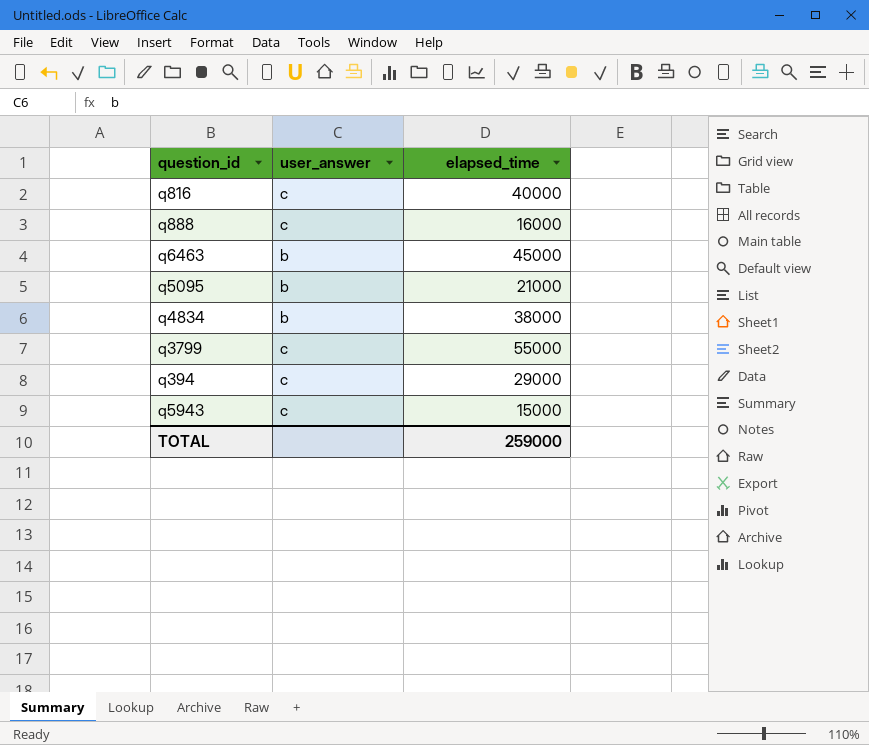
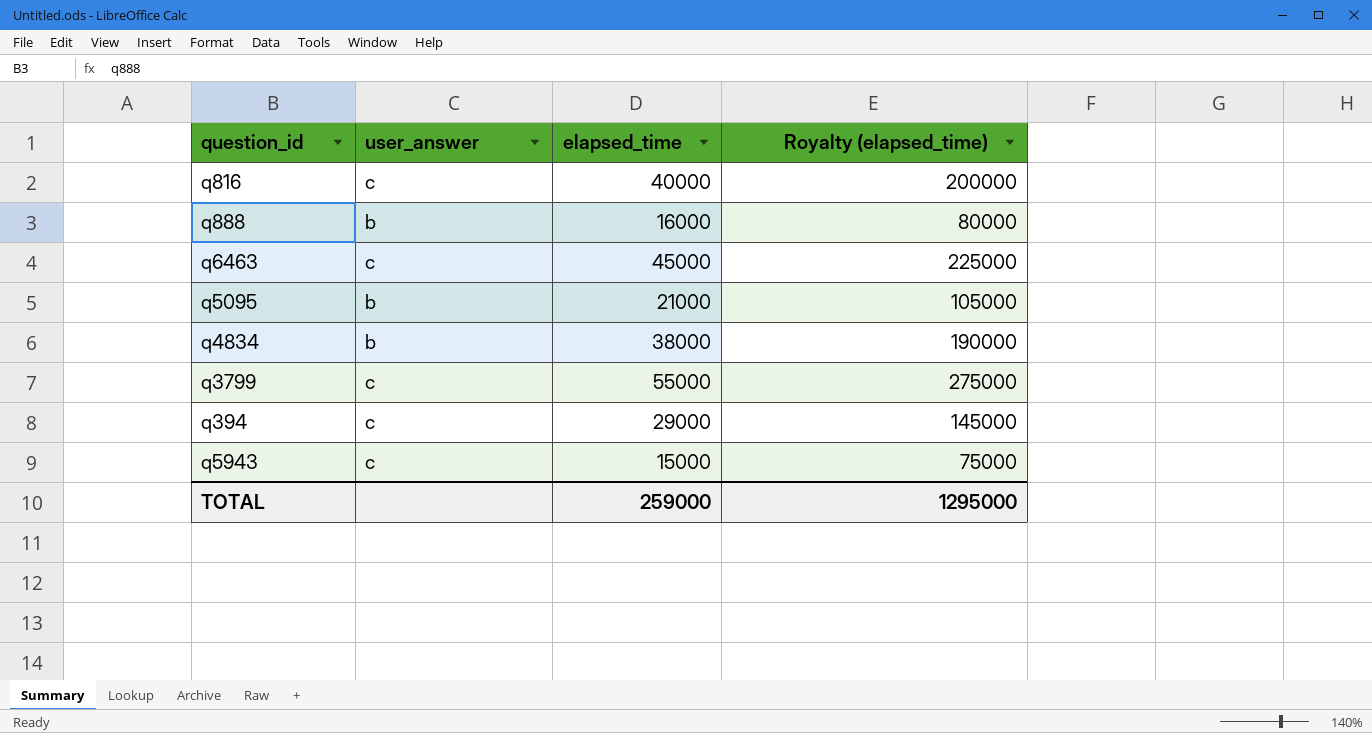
column Royalty (elapsed_time) | formula: none -> [elapsed_time] * 5
q888 | user_answer: c -> b
q6463 | user_answer: b -> c

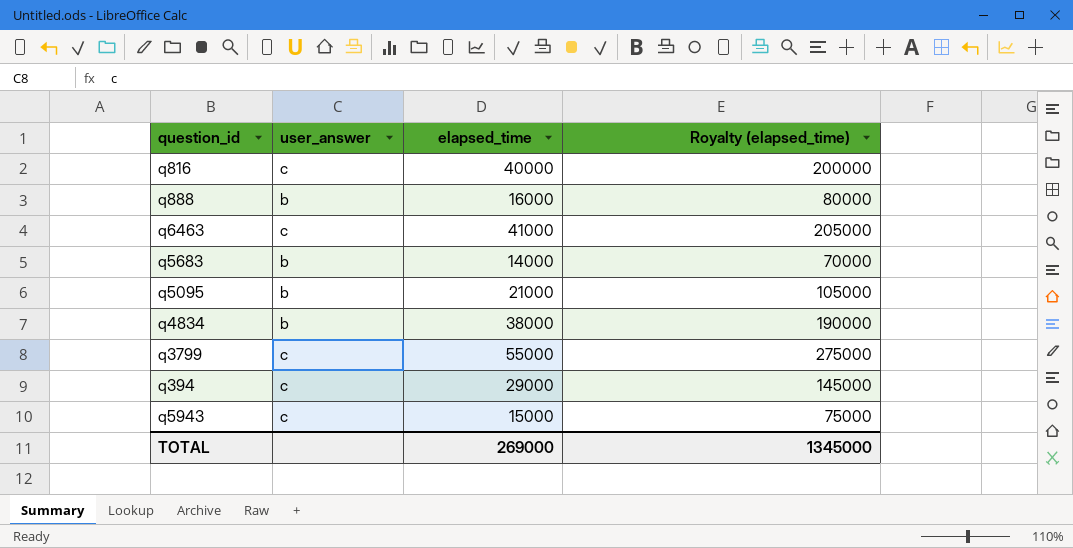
q6463 | elapsed_time: 45000 -> 41000
q6463 | Royalty (elapsed_time): 225000 -> 205000
row q5683: none -> b | 14000 | 70000
TOTAL | elapsed_time: 259000 -> 269000
TOTAL | Royalty (elapsed_time): 1295000 -> 1345000

